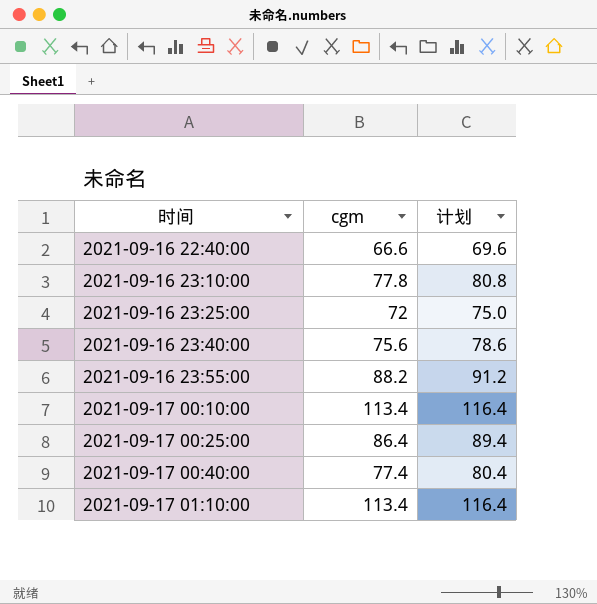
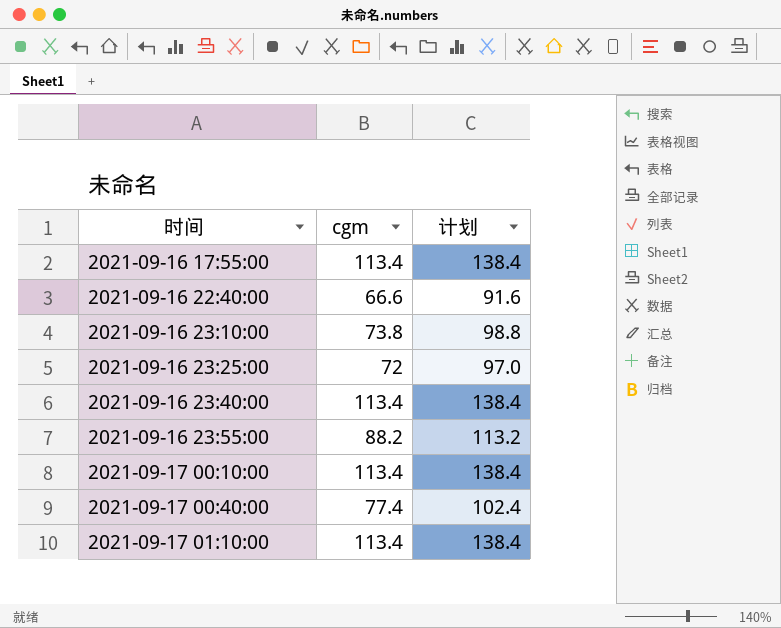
column 计划 | formula: [cgm] + 3 -> [cgm] + 25
row 2021-09-17 00:25:00: 86.4 | 89.4 -> none
row 2021-09-16 17:55:00: none -> 113.4 | 138.4
2021-09-16 23:10:00 | cgm: 77.8 -> 73.8
2021-09-16 23:40:00 | cgm: 75.6 -> 113.4

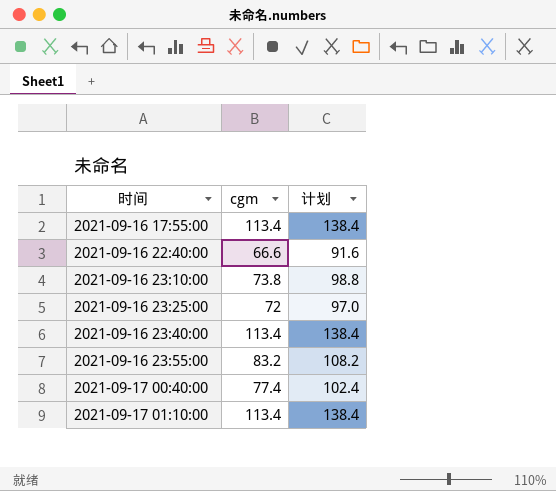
row 2021-09-17 00:10:00: 113.4 | 138.4 -> none
2021-09-16 23:55:00 | cgm: 88.2 -> 83.2
2021-09-16 23:55:00 | 计划: 113.2 -> 108.2

